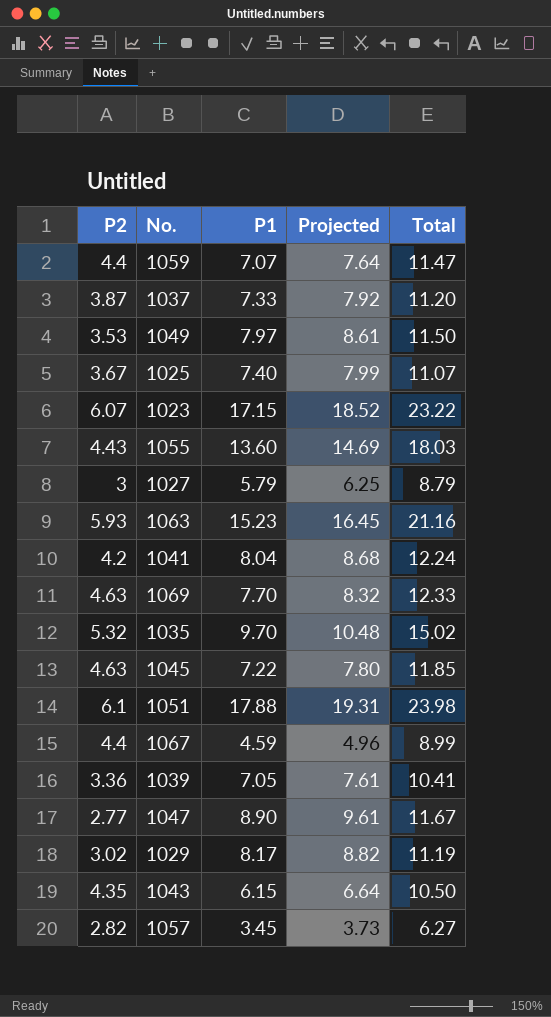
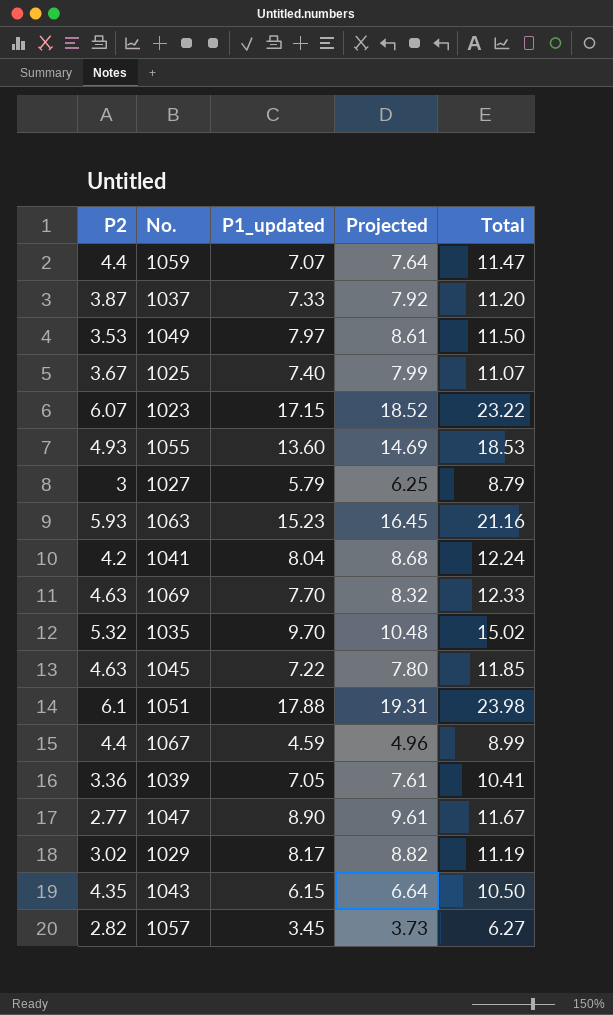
column name: P1 -> P1_updated
1055 | P2: 4.43 -> 4.93
1055 | Total: 18.03 -> 18.53

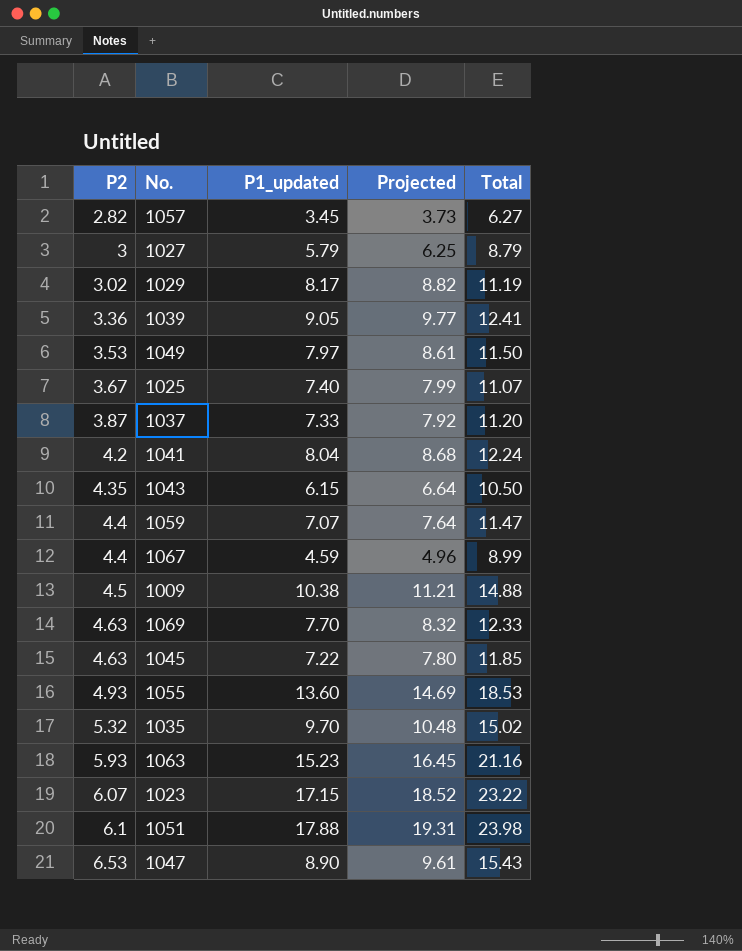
row order: none -> P2 ascending
1039 | P1_updated: 7.05 -> 9.05
1039 | Projected: 7.61 -> 9.77
1039 | Total: 10.41 -> 12.41
row 1009: none -> 4.5 | 10.38 | 11.21 | 14.88
1047 | P2: 2.77 -> 6.53
1047 | Total: 11.67 -> 15.43

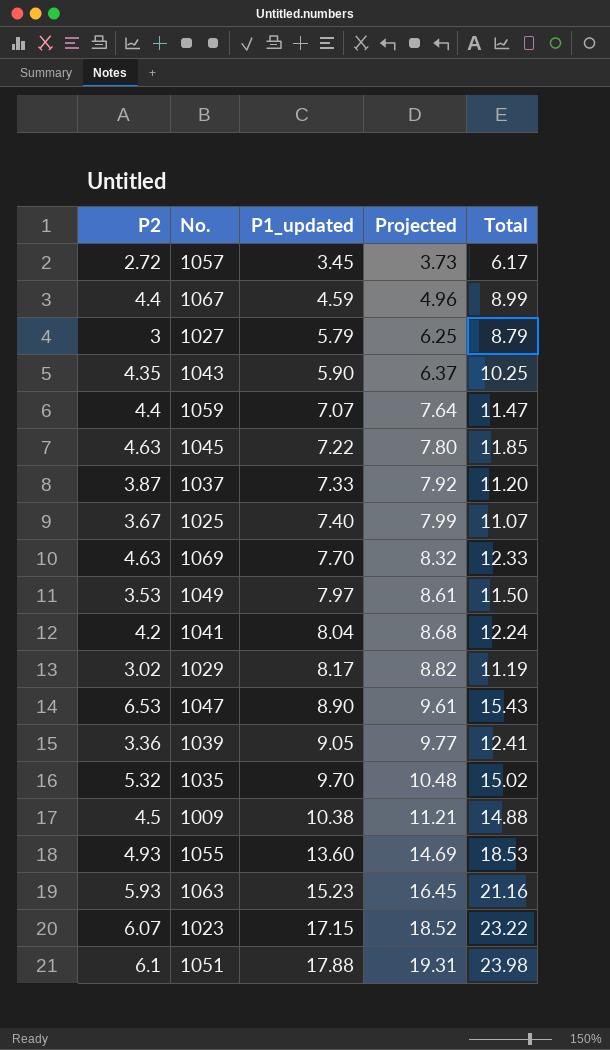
row order: P2 ascending -> P1_updated ascending
1057 | P2: 2.82 -> 2.72
1057 | Total: 6.27 -> 6.17
1043 | P1_updated: 6.15 -> 5.90
1043 | Projected: 6.64 -> 6.37
1043 | Total: 10.50 -> 10.25

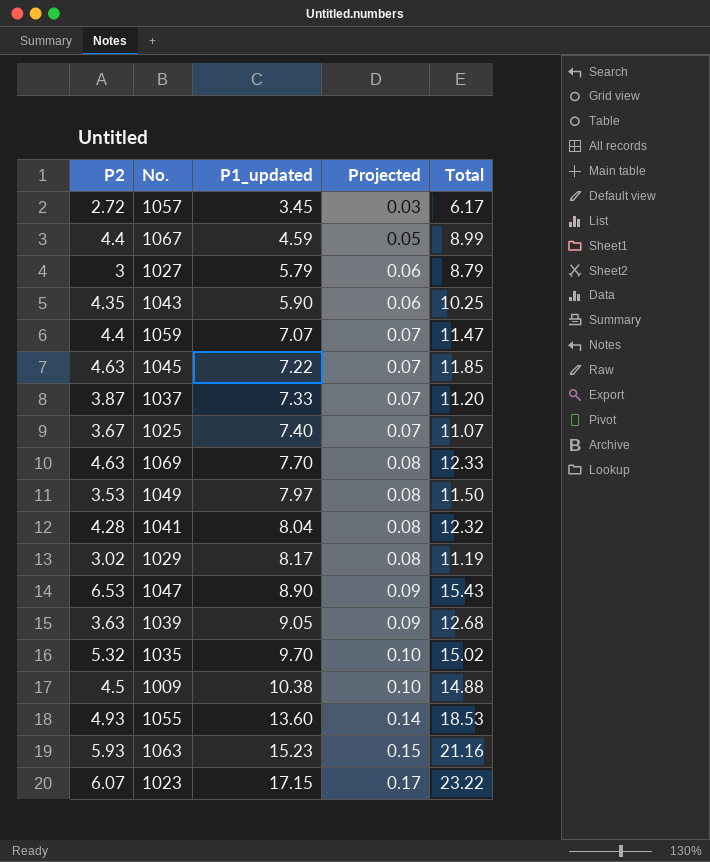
column Projected | formula: [P1_updated] * 1.08 -> [P1_updated] * 0.01
row 1051: 6.1 | 17.88 | 19.31 | 23.98 -> none
1041 | P2: 4.2 -> 4.28
1041 | Total: 12.24 -> 12.32
1039 | P2: 3.36 -> 3.63
1039 | Total: 12.41 -> 12.68

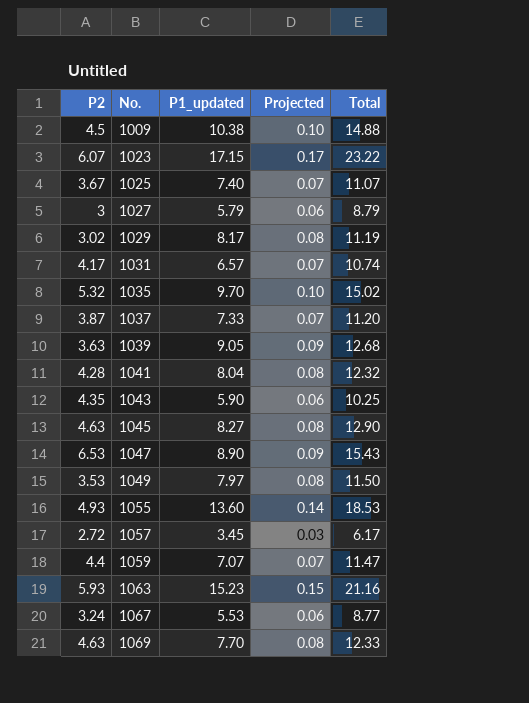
row order: P1_updated ascending -> No. ascending
row 1031: none -> 4.17 | 6.57 | 0.07 | 10.74
1045 | P1_updated: 7.22 -> 8.27
1045 | Projected: 0.07 -> 0.08
1045 | Total: 11.85 -> 12.90
1067 | P2: 4.4 -> 3.24
1067 | P1_updated: 4.59 -> 5.53
1067 | Projected: 0.05 -> 0.06
1067 | Total: 8.99 -> 8.77

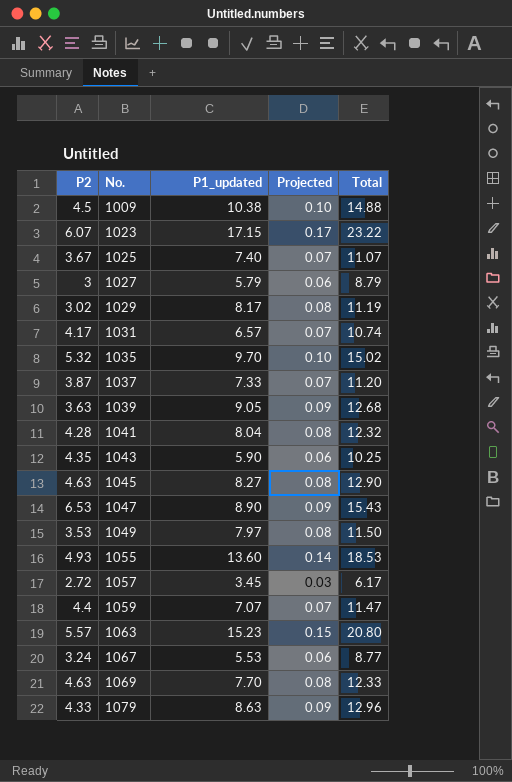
1063 | P2: 5.93 -> 5.57
1063 | Total: 21.16 -> 20.80
row 1079: none -> 4.33 | 8.63 | 0.09 | 12.96

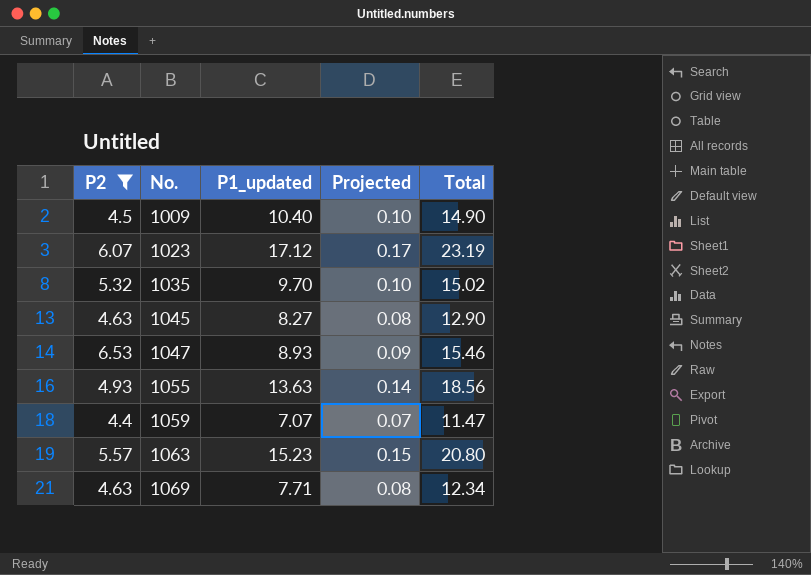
filter: none -> P2 >= 4.4
1009 | P1_updated: 10.38 -> 10.40
1009 | Total: 14.88 -> 14.90
1023 | P1_updated: 17.15 -> 17.12
1023 | Total: 23.22 -> 23.19
1047 | P1_updated: 8.90 -> 8.93
1047 | Total: 15.43 -> 15.46
1055 | P1_updated: 13.60 -> 13.63
1055 | Total: 18.53 -> 18.56
1069 | P1_updated: 7.70 -> 7.71
1069 | Total: 12.33 -> 12.34

